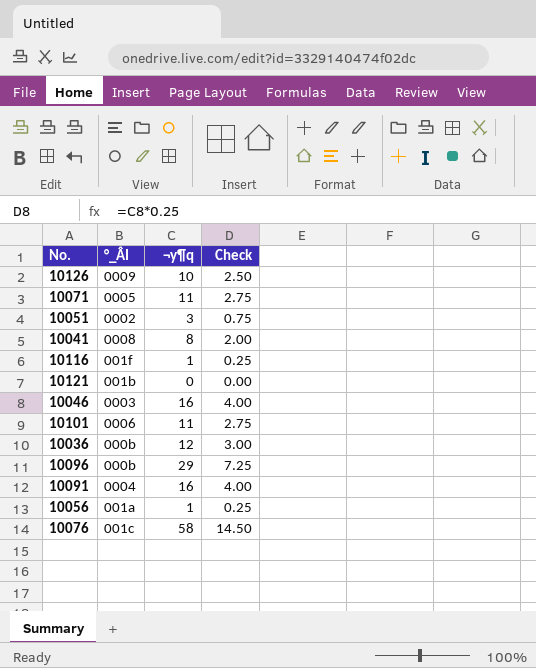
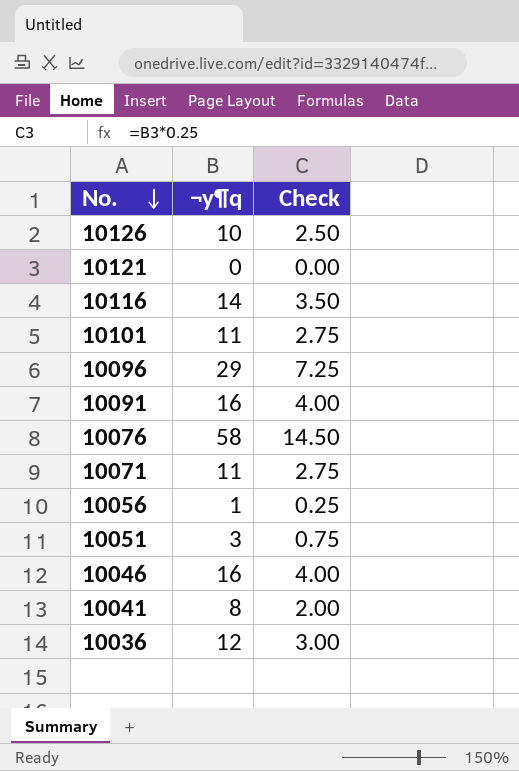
row order: none -> No. descending
column °_ÂI | position: 2 -> none
10116 | ¬y¶q: 1 -> 14
10116 | Check: 0.25 -> 3.50

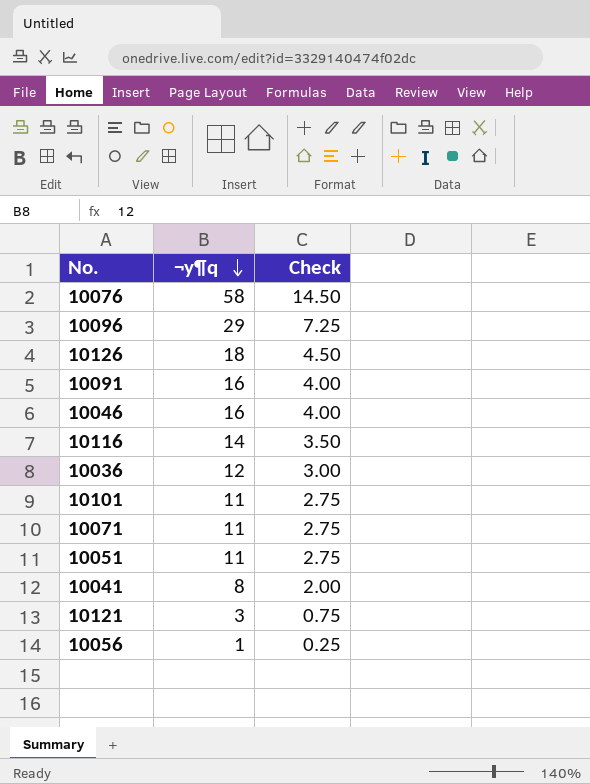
row order: No. descending -> ¬y¶q descending
10126 | ¬y¶q: 10 -> 18
10126 | Check: 2.50 -> 4.50
10051 | ¬y¶q: 3 -> 11
10051 | Check: 0.75 -> 2.75
10121 | ¬y¶q: 0 -> 3
10121 | Check: 0.00 -> 0.75

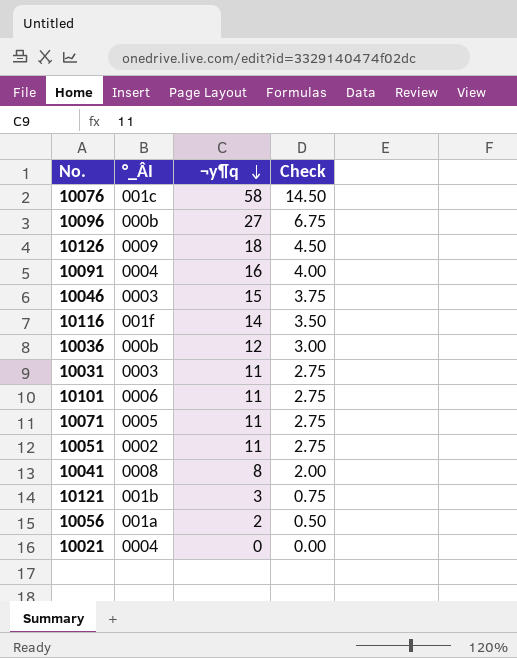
column °_ÂI | position: none -> 2
10096 | ¬y¶q: 29 -> 27
10096 | Check: 7.25 -> 6.75
10046 | ¬y¶q: 16 -> 15
10046 | Check: 4.00 -> 3.75
row 10031: none -> 0003 | 11 | 2.75
10056 | ¬y¶q: 1 -> 2
10056 | Check: 0.25 -> 0.50
row 10021: none -> 0004 | 0 | 0.00

